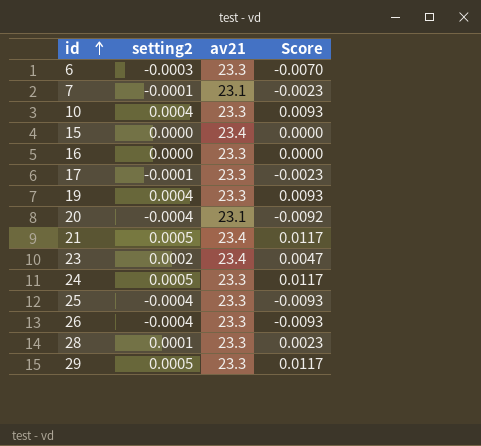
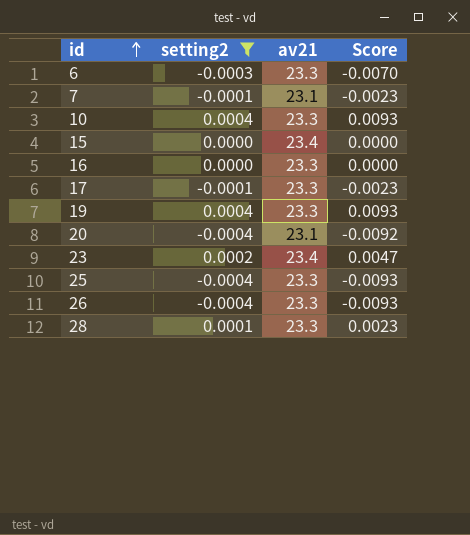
filter: none -> setting2 != 0.0005

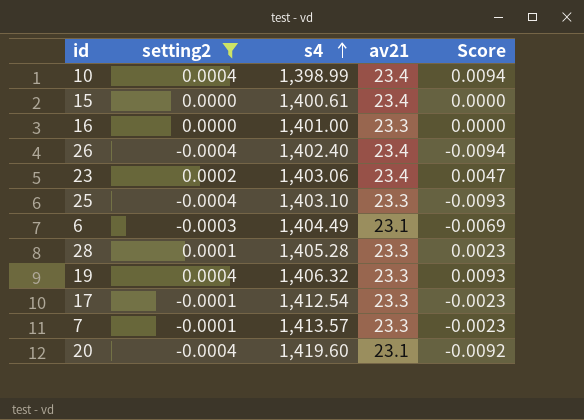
row order: id ascending -> s4 ascending
column s4 | position: none -> 3
10 | av21: 23.3 -> 23.4
10 | Score: 0.0093 -> 0.0094
26 | av21: 23.3 -> 23.4
26 | Score: -0.0093 -> -0.0094
6 | av21: 23.3 -> 23.1
6 | Score: -0.0070 -> -0.0069
7 | av21: 23.1 -> 23.3

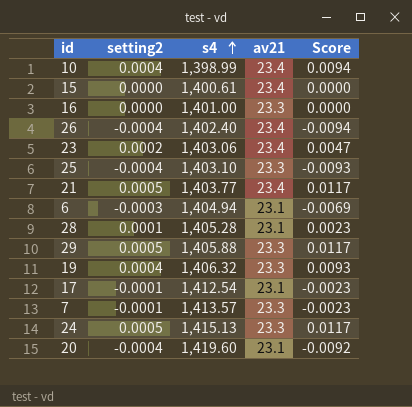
filter: setting2 != 0.0005 -> none
6 | s4: 1,404.49 -> 1,404.94
28 | av21: 23.3 -> 23.1
17 | av21: 23.3 -> 23.1

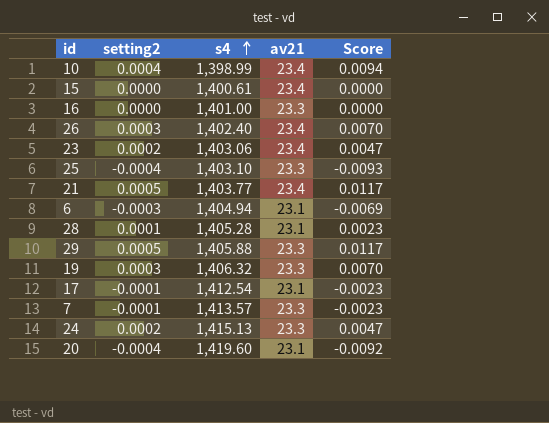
26 | setting2: -0.0004 -> 0.0003
26 | Score: -0.0094 -> 0.0070
19 | setting2: 0.0004 -> 0.0003
19 | Score: 0.0093 -> 0.0070
24 | setting2: 0.0005 -> 0.0002
24 | Score: 0.0117 -> 0.0047

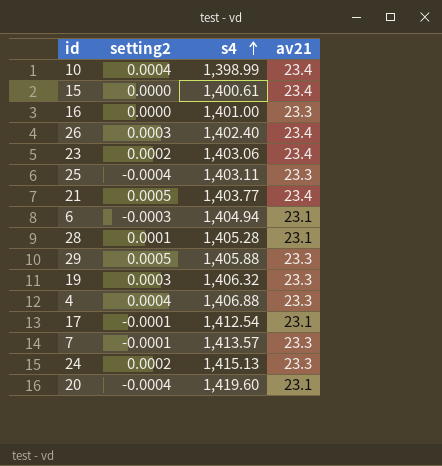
column Score | formula: [setting2] * [av21] -> none
25 | s4: 1,403.10 -> 1,403.11
row 4: none -> 0.0004 | 1,406.88 | 23.3

